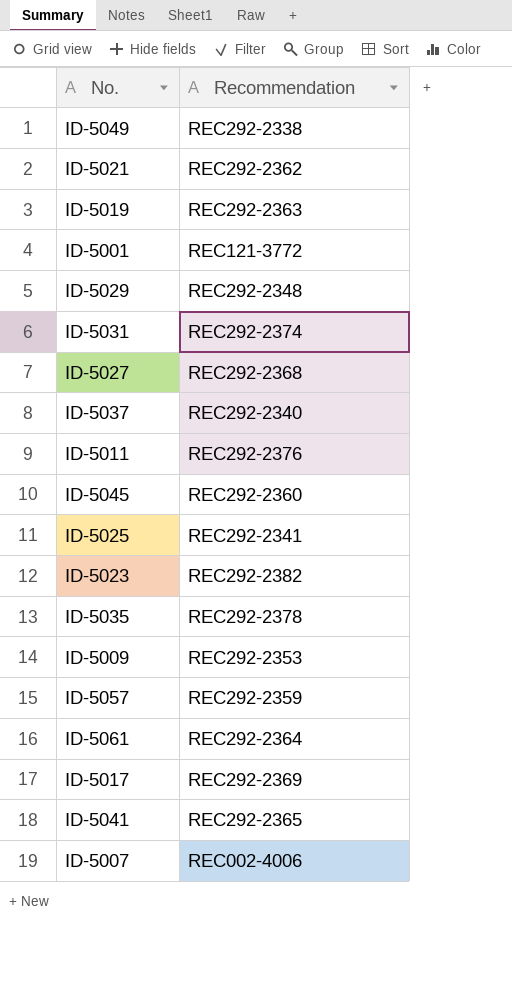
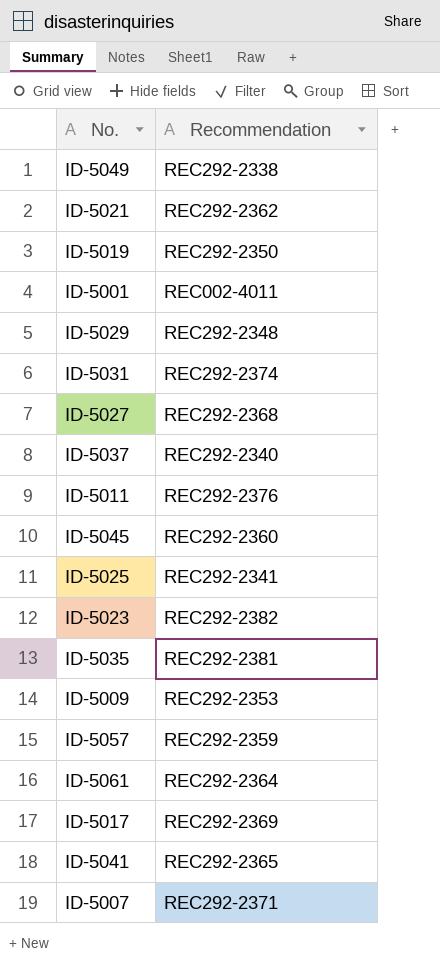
ID-5019 | Recommendation: REC292-2363 -> REC292-2350
ID-5001 | Recommendation: REC121-3772 -> REC002-4011
ID-5035 | Recommendation: REC292-2378 -> REC292-2381
ID-5007 | Recommendation: REC002-4006 -> REC292-2371

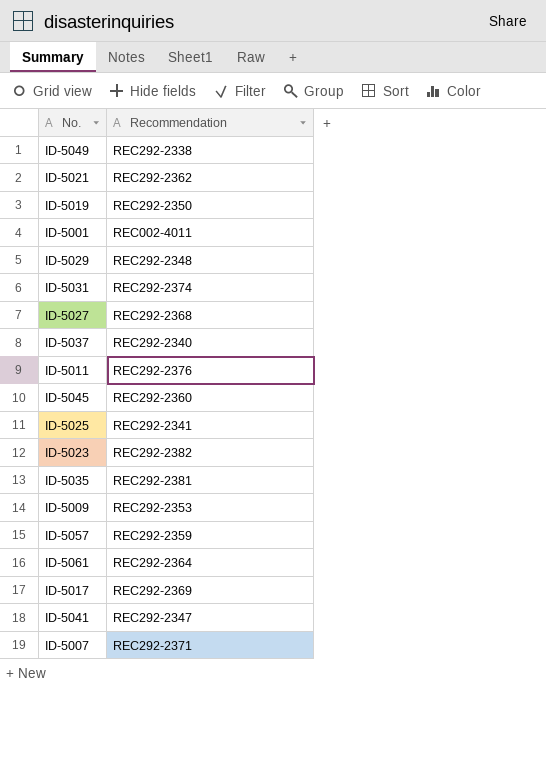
ID-5041 | Recommendation: REC292-2365 -> REC292-2347

